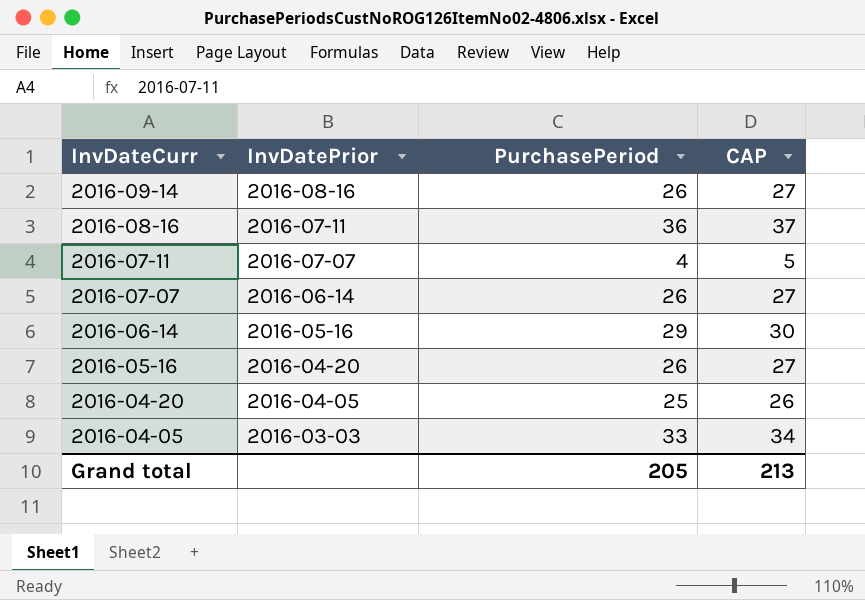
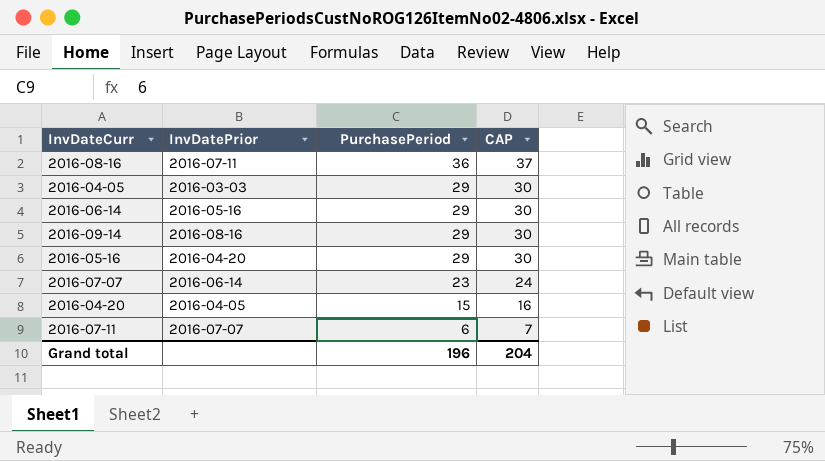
row order: InvDateCurr descending -> PurchasePeriod descending
2016-04-05 | PurchasePeriod: 33 -> 29
2016-04-05 | CAP: 34 -> 30
2016-09-14 | PurchasePeriod: 26 -> 29
2016-09-14 | CAP: 27 -> 30
2016-05-16 | PurchasePeriod: 26 -> 29
2016-05-16 | CAP: 27 -> 30
2016-07-07 | PurchasePeriod: 26 -> 23
2016-07-07 | CAP: 27 -> 24
2016-04-20 | PurchasePeriod: 25 -> 15
2016-04-20 | CAP: 26 -> 16
2016-07-11 | PurchasePeriod: 4 -> 6
2016-07-11 | CAP: 5 -> 7
Grand total | PurchasePeriod: 205 -> 196
Grand total | CAP: 213 -> 204

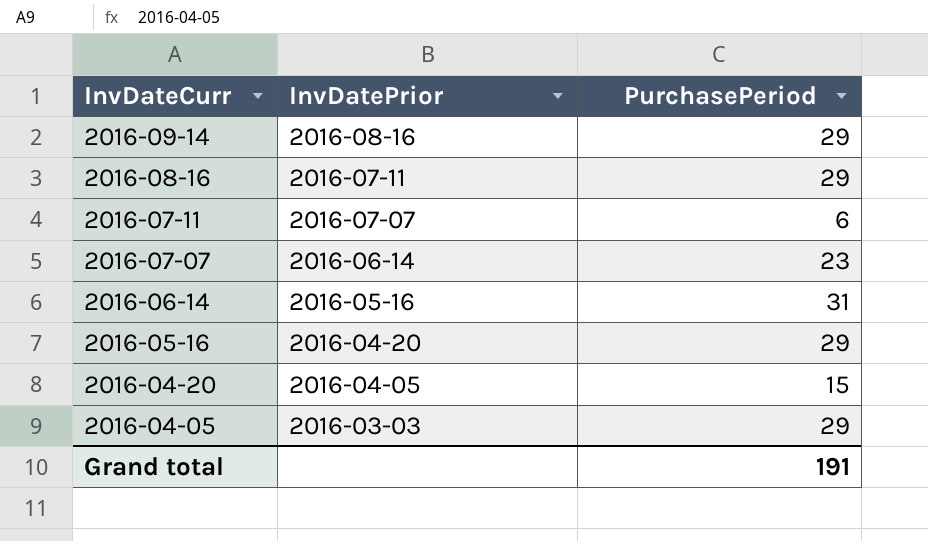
row order: PurchasePeriod descending -> InvDateCurr descending
column CAP | formula: [PurchasePeriod] + 1 -> none
2016-08-16 | PurchasePeriod: 36 -> 29
2016-06-14 | PurchasePeriod: 29 -> 31
Grand total | PurchasePeriod: 196 -> 191

